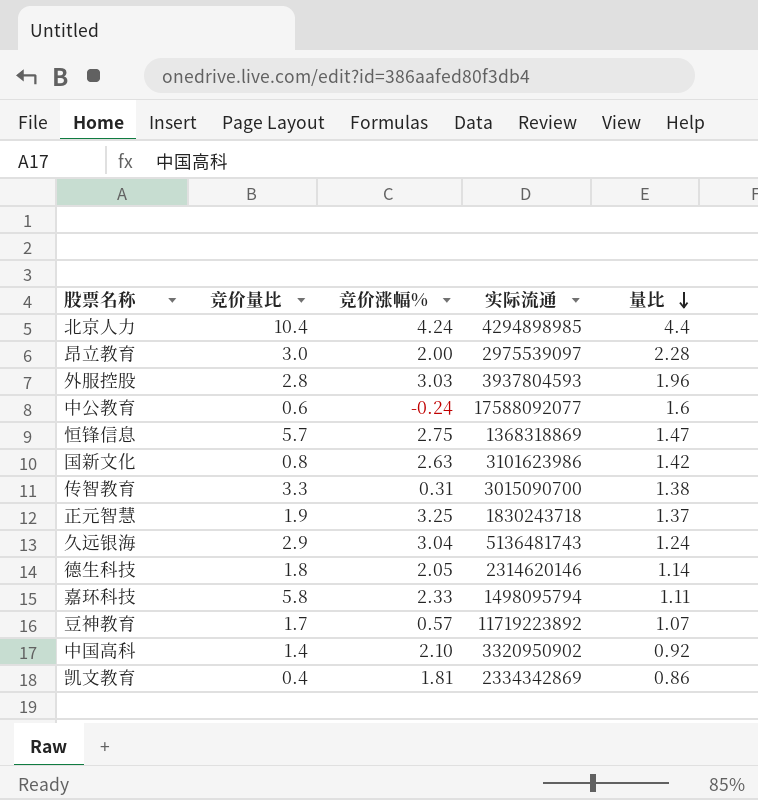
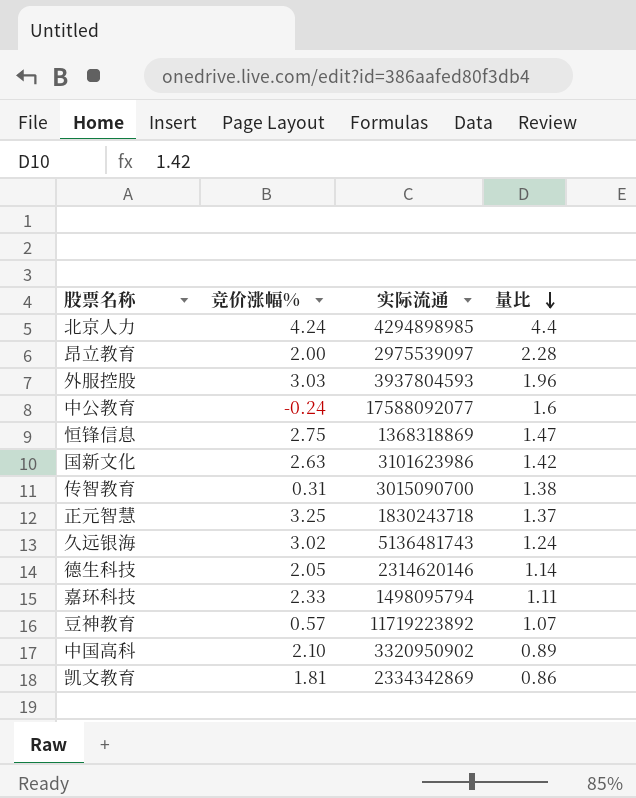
column 竞价量比 | position: 2 -> none
久远银海 | 竞价涨幅%: 3.04 -> 3.02
中国高科 | 量比: 0.92 -> 0.89

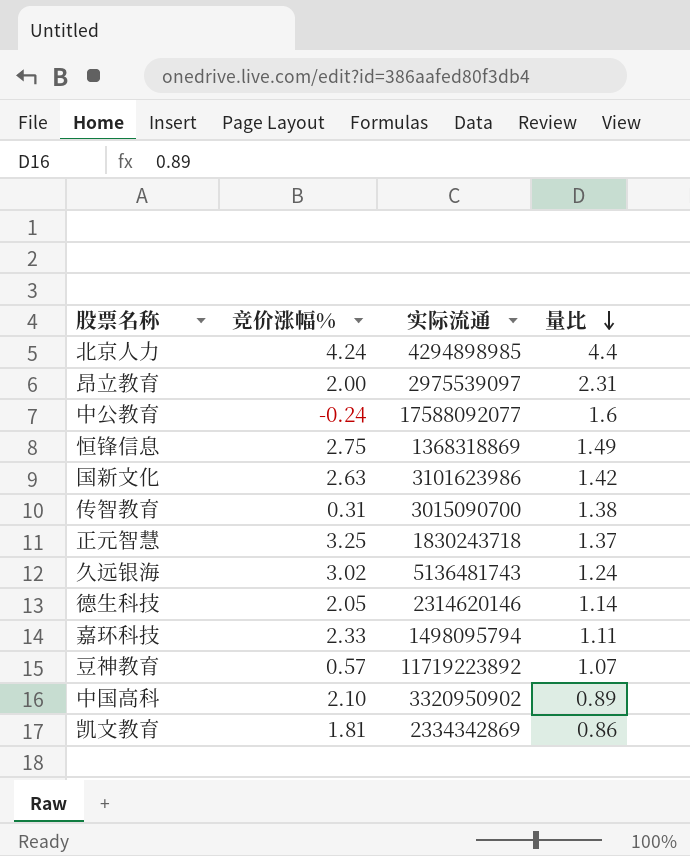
row 外服控股: 3.03 | 3937804593 | 1.96 -> none
昂立教育 | 量比: 2.28 -> 2.31
恒锋信息 | 量比: 1.47 -> 1.49

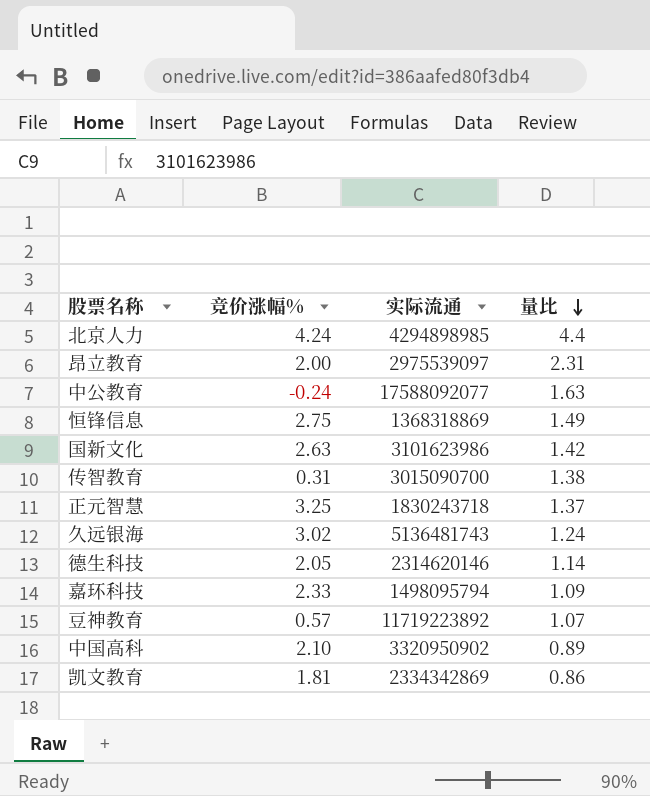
中公教育 | 量比: 1.6 -> 1.63
嘉环科技 | 量比: 1.11 -> 1.09

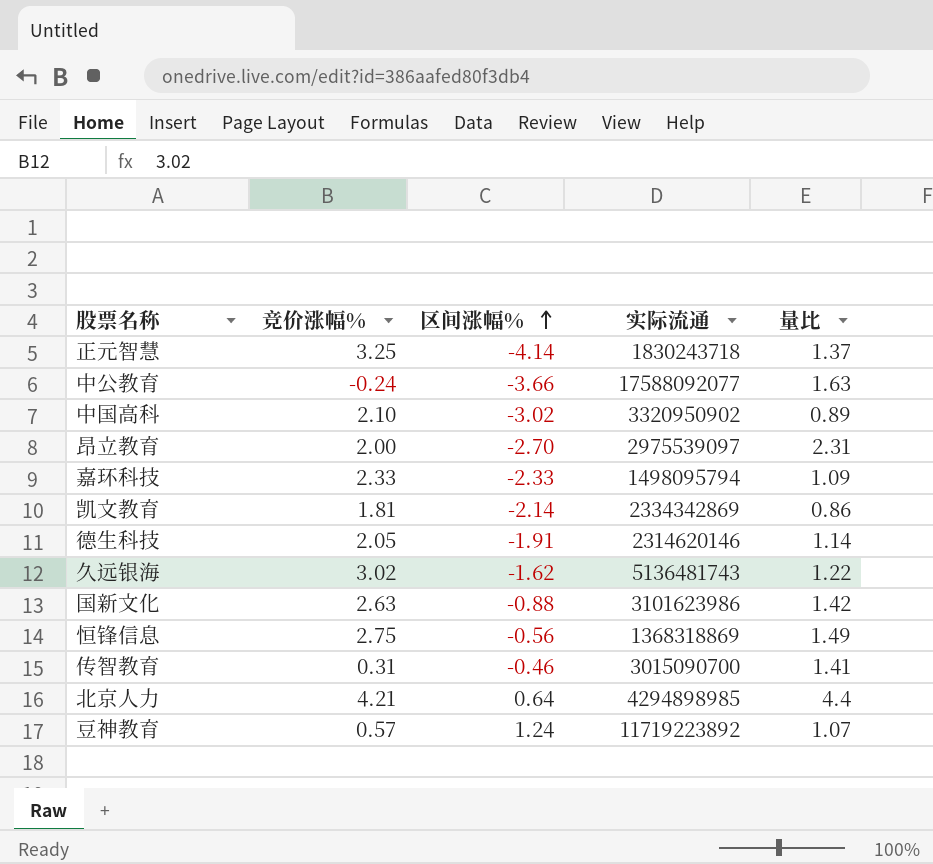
row order: 量比 descending -> 区间涨幅% ascending
column 区间涨幅% | position: none -> 3
久远银海 | 量比: 1.24 -> 1.22
传智教育 | 量比: 1.38 -> 1.41
北京人力 | 竞价涨幅%: 4.24 -> 4.21

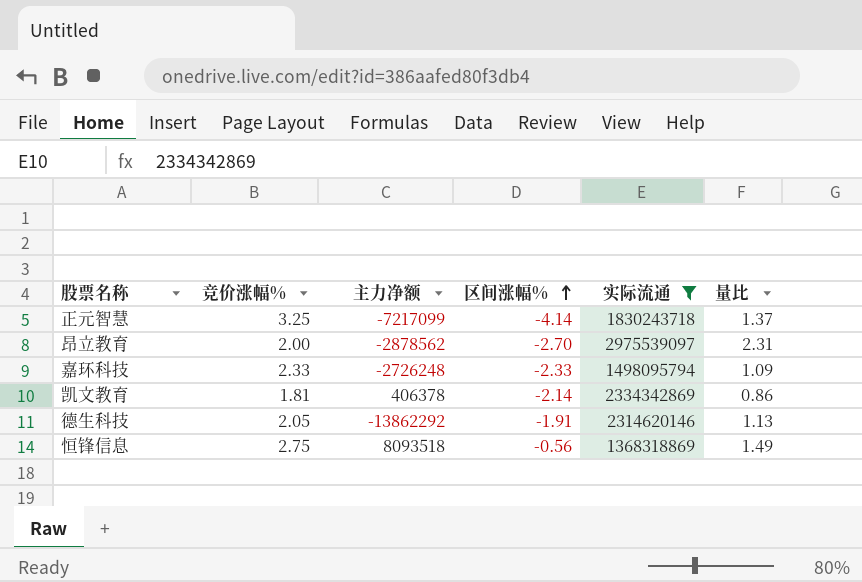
filter: none -> 实际流通 <= 2975539097
column 主力净额 | position: none -> 3
德生科技 | 量比: 1.14 -> 1.13

